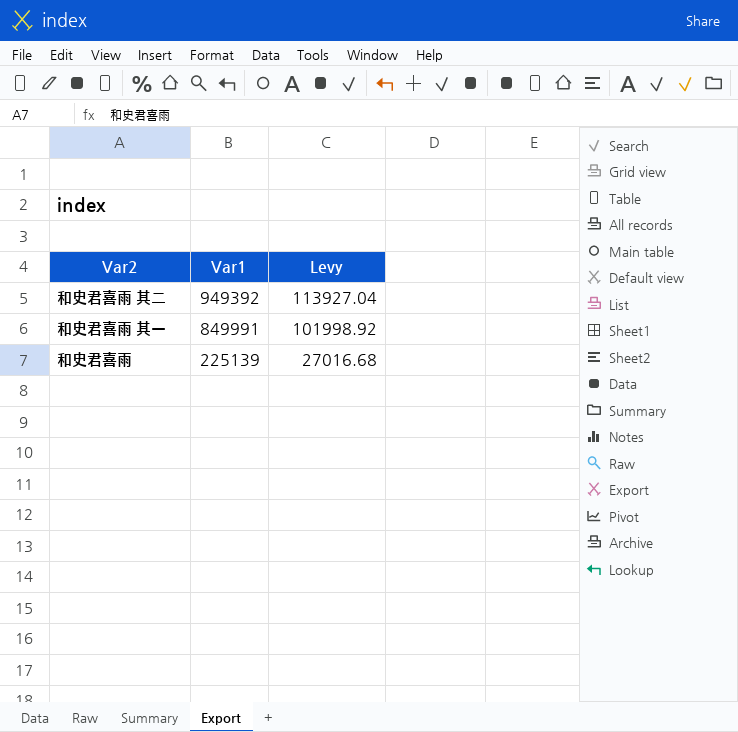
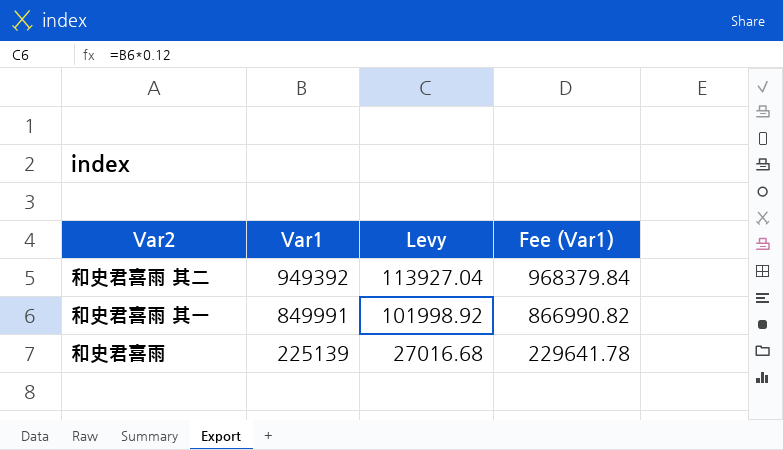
column Fee (Var1) | formula: none -> [Var1] * 1.02

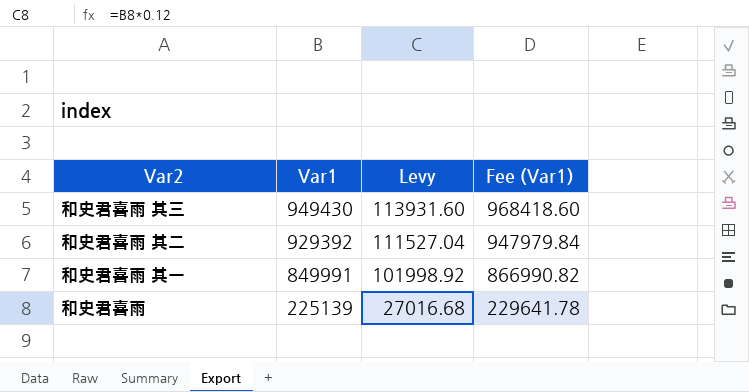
row 和史君喜雨 其三: none -> 949430 | 113931.60 | 968418.60
和史君喜雨 其二 | Var1: 949392 -> 929392
和史君喜雨 其二 | Levy: 113927.04 -> 111527.04
和史君喜雨 其二 | Fee (Var1): 968379.84 -> 947979.84

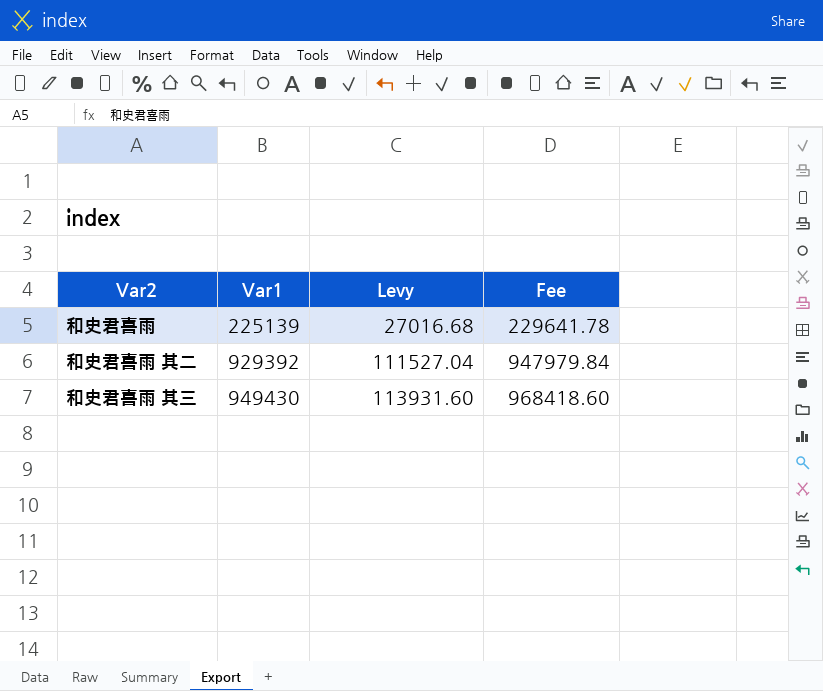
row order: Var1 descending -> Var1 ascending
column name: Fee (Var1) -> Fee
row 和史君喜雨 其一: 849991 | 101998.92 | 866990.82 -> none

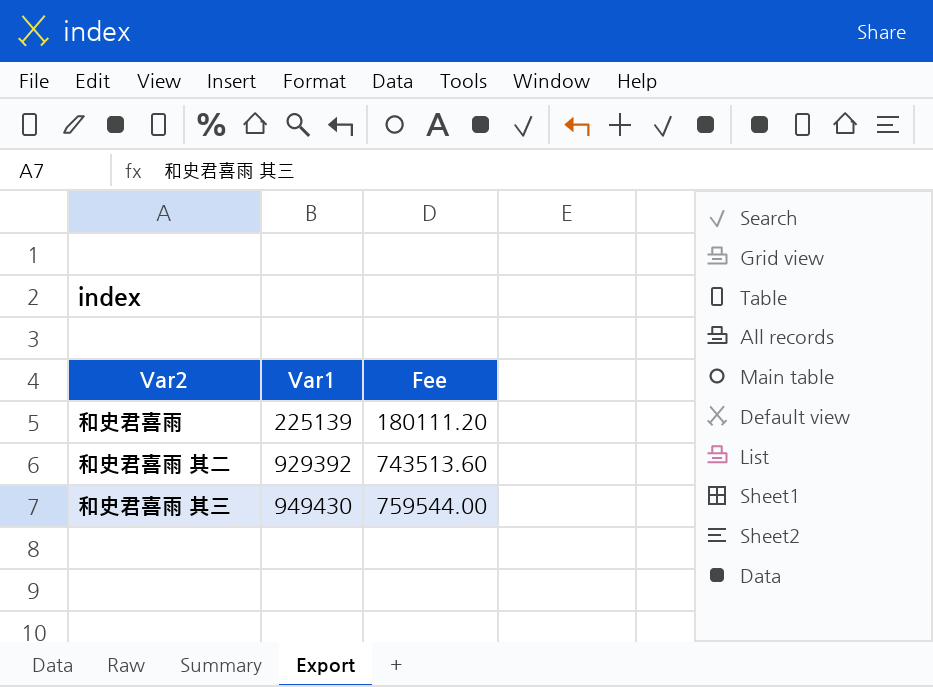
column Levy | formula: [Var1] * 0.12 -> none
column Fee | formula: [Var1] * 1.02 -> [Var1] * 0.8

